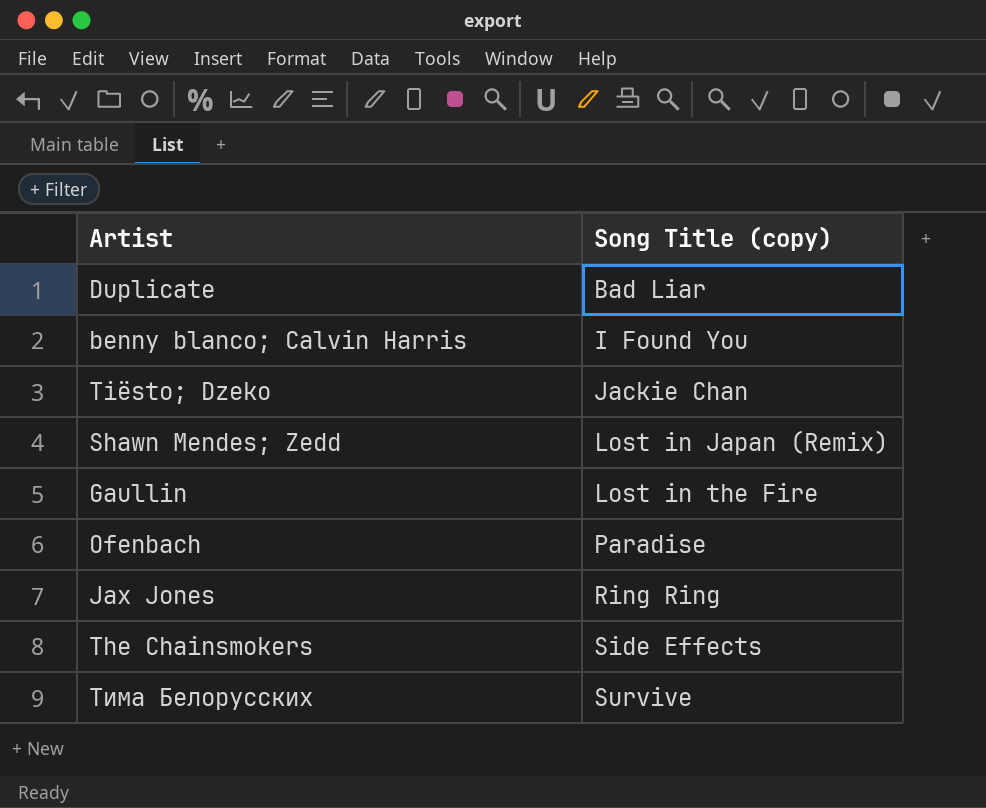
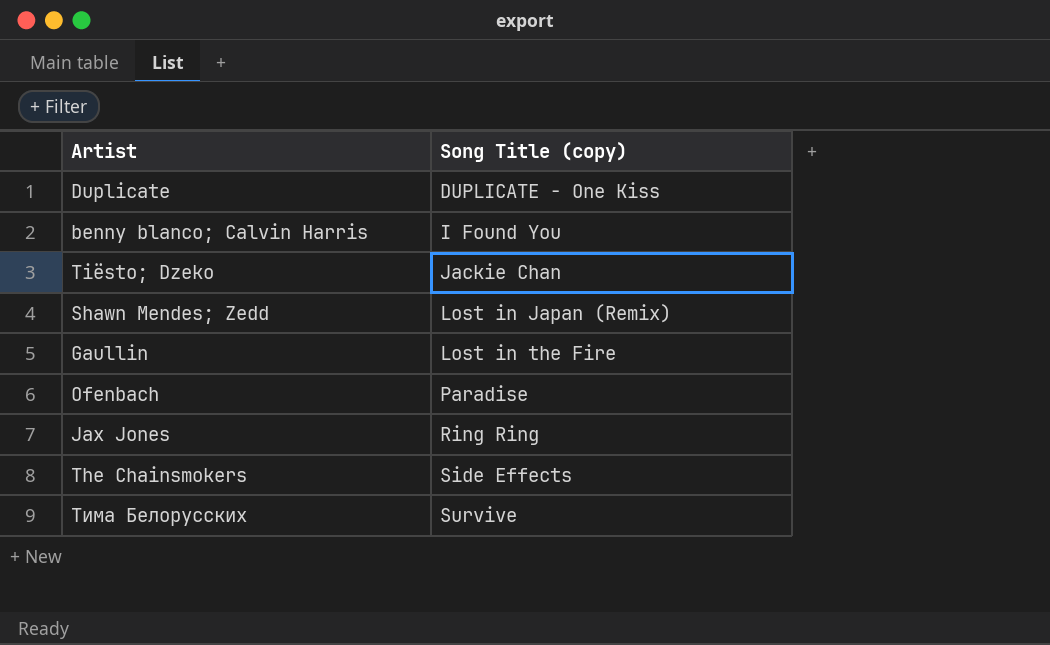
Duplicate | Song Title (copy): Bad Liar -> DUPLICATE - One Kiss

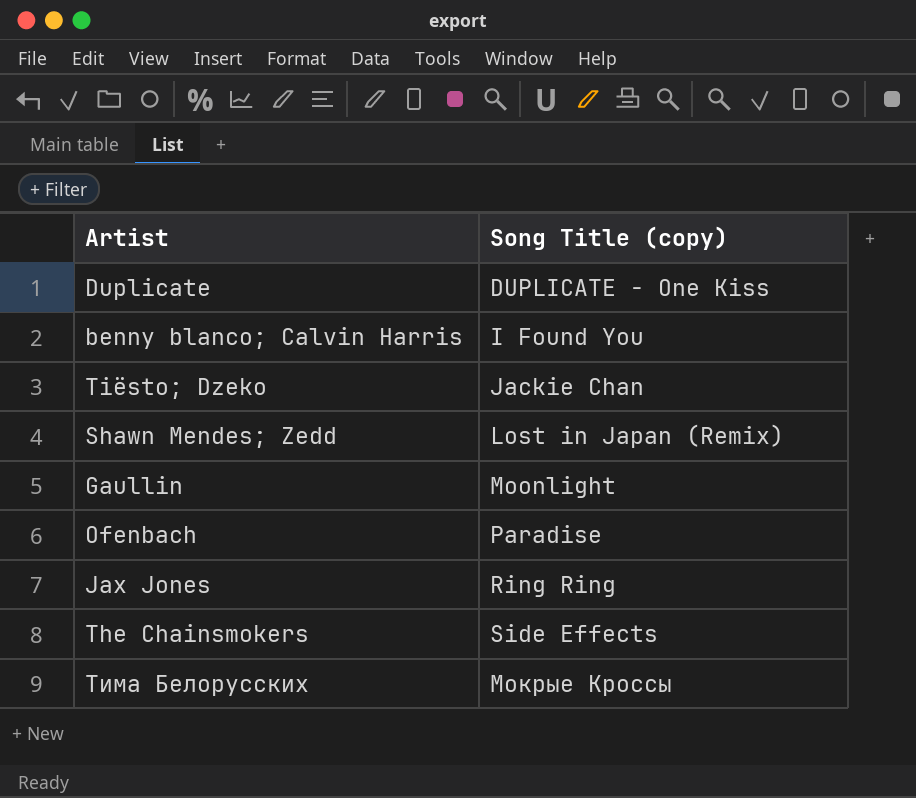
Gaullin | Song Title (copy): Lost in the Fire -> Moonlight
Тима Белорусских | Song Title (copy): Survive -> Мокрые Кроссы

